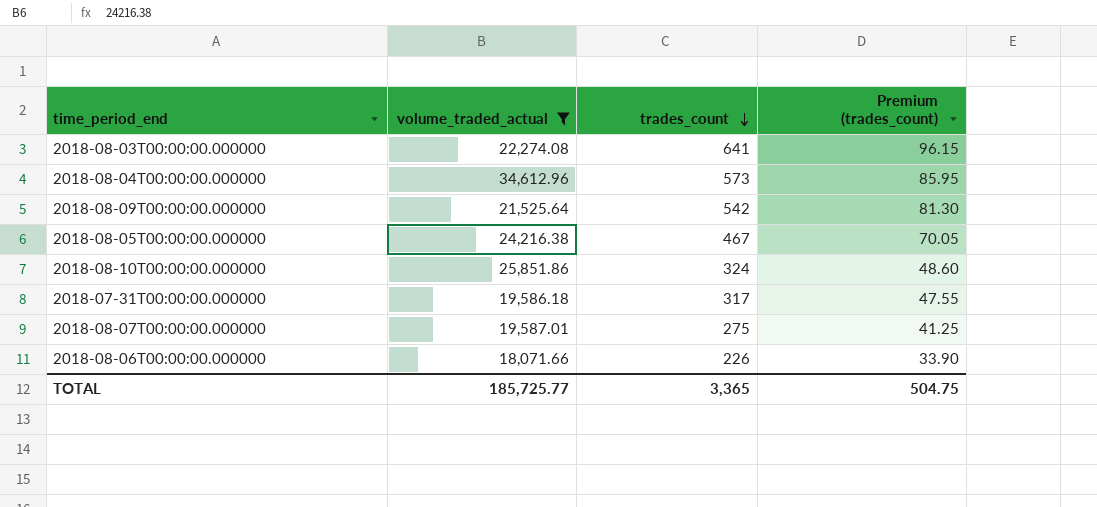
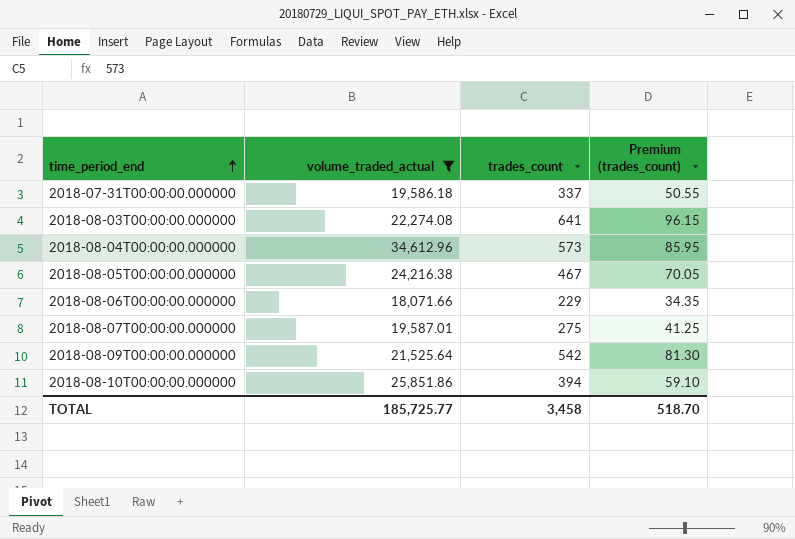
row order: trades_count descending -> time_period_end ascending
2018-07-31T00:00:00.000000 | trades_count: 317 -> 337
2018-07-31T00:00:00.000000 | Premium (trades_count): 47.55 -> 50.55
2018-08-06T00:00:00.000000 | trades_count: 226 -> 229
2018-08-06T00:00:00.000000 | Premium (trades_count): 33.90 -> 34.35
2018-08-10T00:00:00.000000 | trades_count: 324 -> 394
2018-08-10T00:00:00.000000 | Premium (trades_count): 48.60 -> 59.10
TOTAL | trades_count: 3,365 -> 3,458
TOTAL | Premium (trades_count): 504.75 -> 518.70

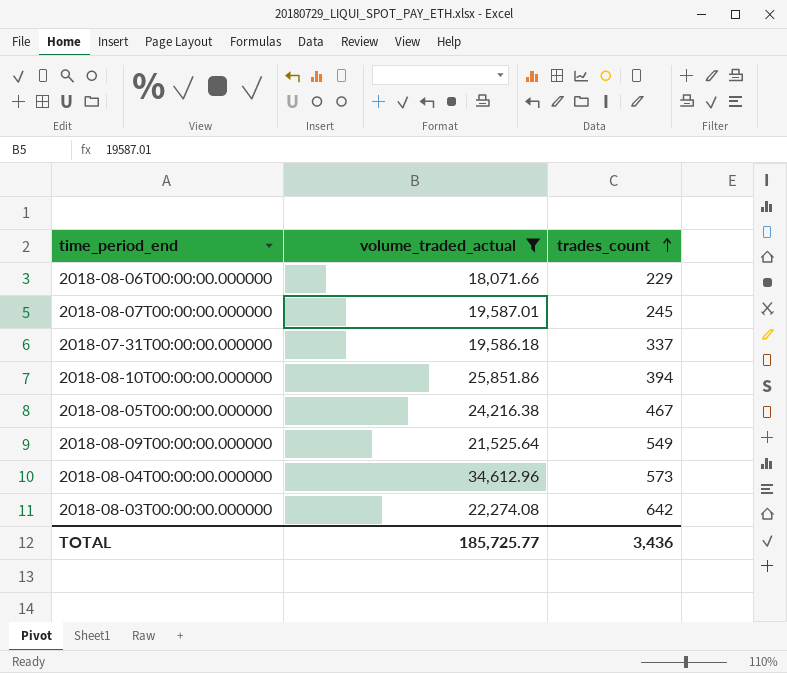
row order: time_period_end ascending -> trades_count ascending
column Premium (trades_count) | formula: [trades_count] * 0.15 -> none
2018-08-07T00:00:00.000000 | trades_count: 275 -> 245
2018-08-09T00:00:00.000000 | trades_count: 542 -> 549
2018-08-03T00:00:00.000000 | trades_count: 641 -> 642
TOTAL | trades_count: 3,458 -> 3,436

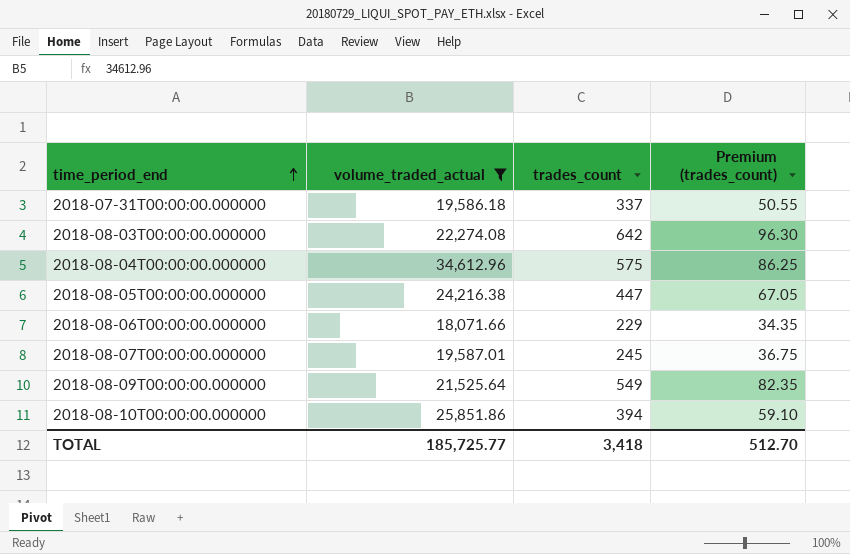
row order: trades_count ascending -> time_period_end ascending
column Premium (trades_count) | formula: none -> [trades_count] * 0.15
2018-08-04T00:00:00.000000 | trades_count: 573 -> 575
2018-08-05T00:00:00.000000 | trades_count: 467 -> 447
TOTAL | trades_count: 3,436 -> 3,418

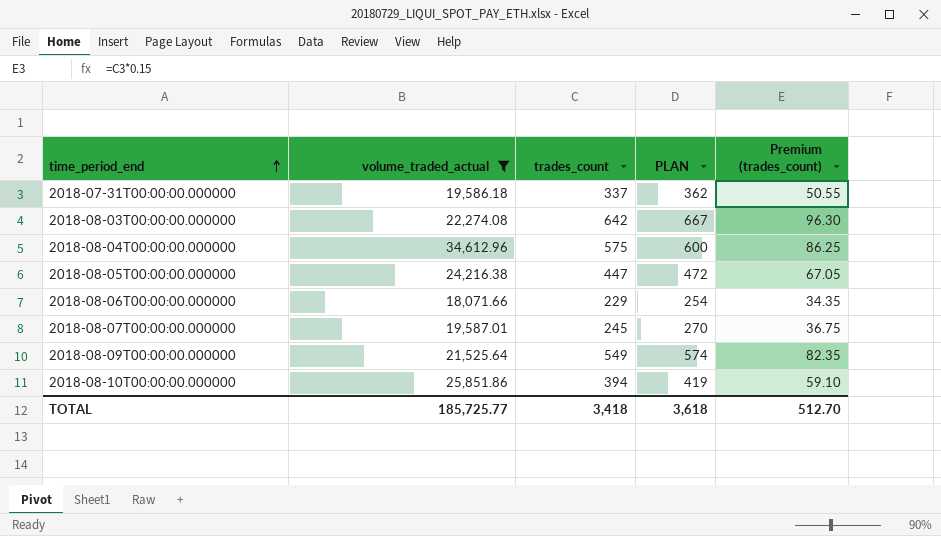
column PLAN | formula: none -> [trades_count] + 25

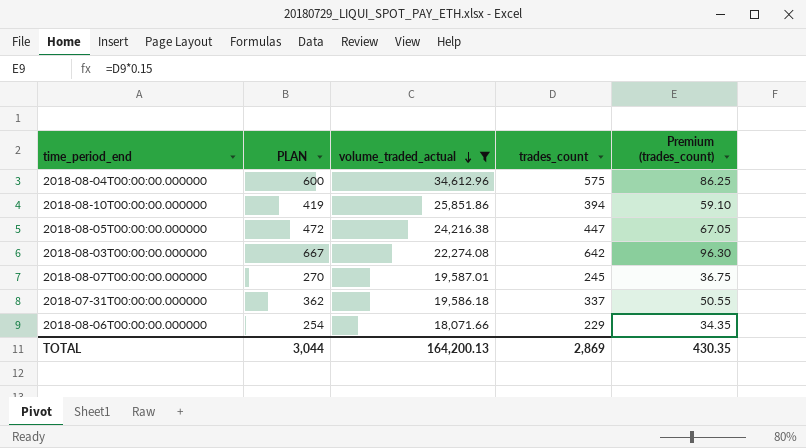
row order: time_period_end ascending -> volume_traded_actual descending
column PLAN | position: 4 -> 2
row 2018-08-09T00:00:00.000000: 21,525.64 | 549 | 574 | 82.35 -> none
TOTAL | PLAN: 3,618 -> 3,044
TOTAL | volume_traded_actual: 185,725.77 -> 164,200.13
TOTAL | trades_count: 3,418 -> 2,869
TOTAL | Premium (trades_count): 512.70 -> 430.35

